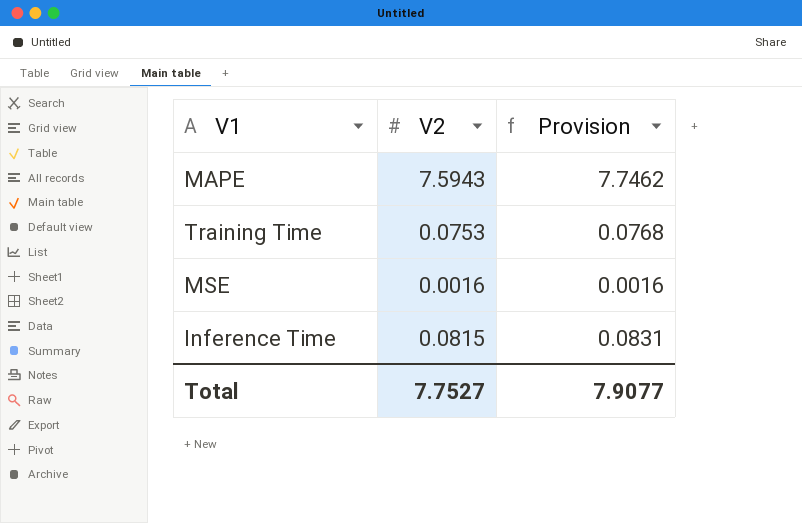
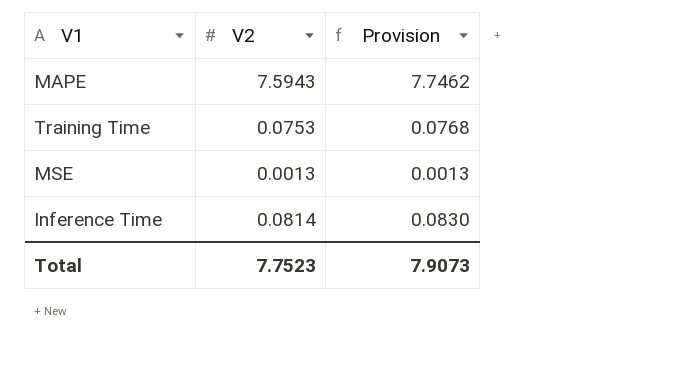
MSE | V2: 0.0016 -> 0.0013
MSE | Provision: 0.0016 -> 0.0013
Inference Time | V2: 0.0815 -> 0.0814
Inference Time | Provision: 0.0831 -> 0.0830
Total | V2: 7.7527 -> 7.7523
Total | Provision: 7.9077 -> 7.9073

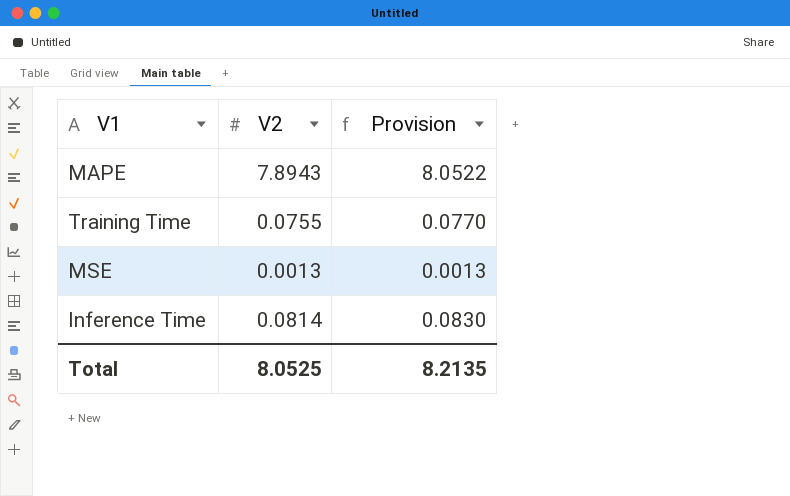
MAPE | V2: 7.5943 -> 7.8943
MAPE | Provision: 7.7462 -> 8.0522
Training Time | V2: 0.0753 -> 0.0755
Training Time | Provision: 0.0768 -> 0.0770
Total | V2: 7.7523 -> 8.0525
Total | Provision: 7.9073 -> 8.2135

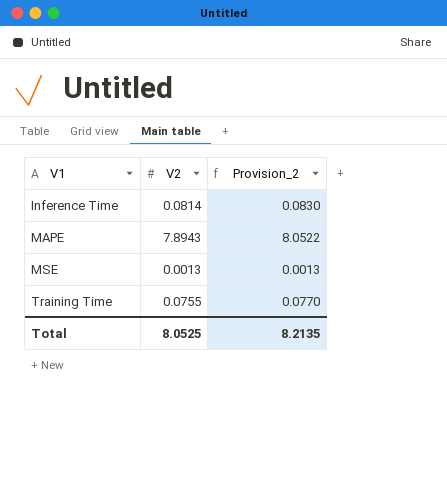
row order: none -> V1 ascending
column name: Provision -> Provision_2

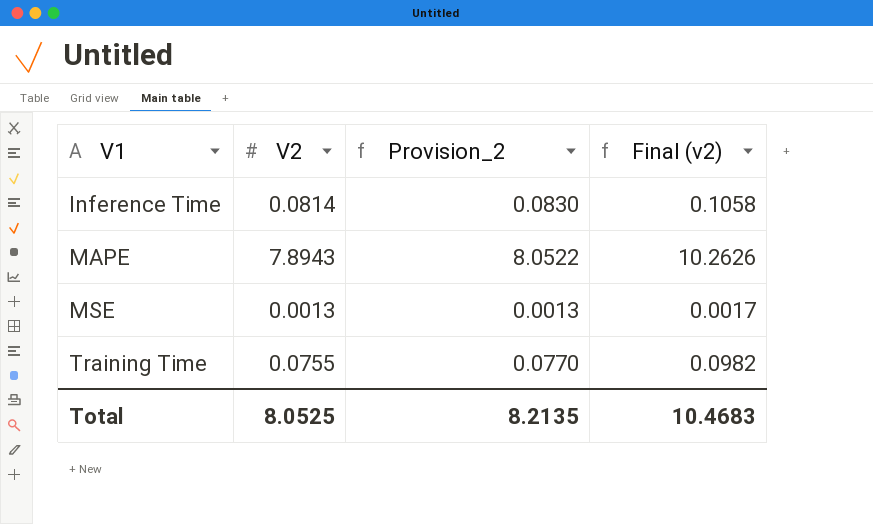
column Final (v2) | formula: none -> [V2] * 1.3

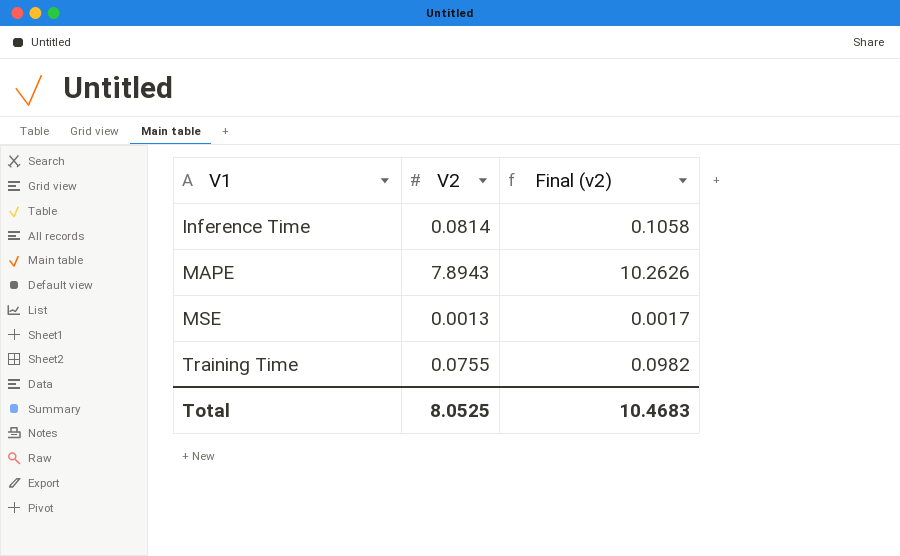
column Provision_2 | formula: [V2] * 1.02 -> none

